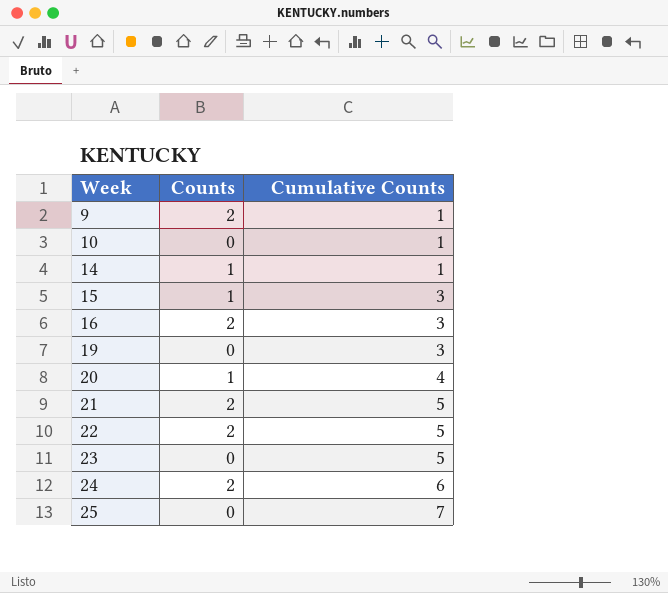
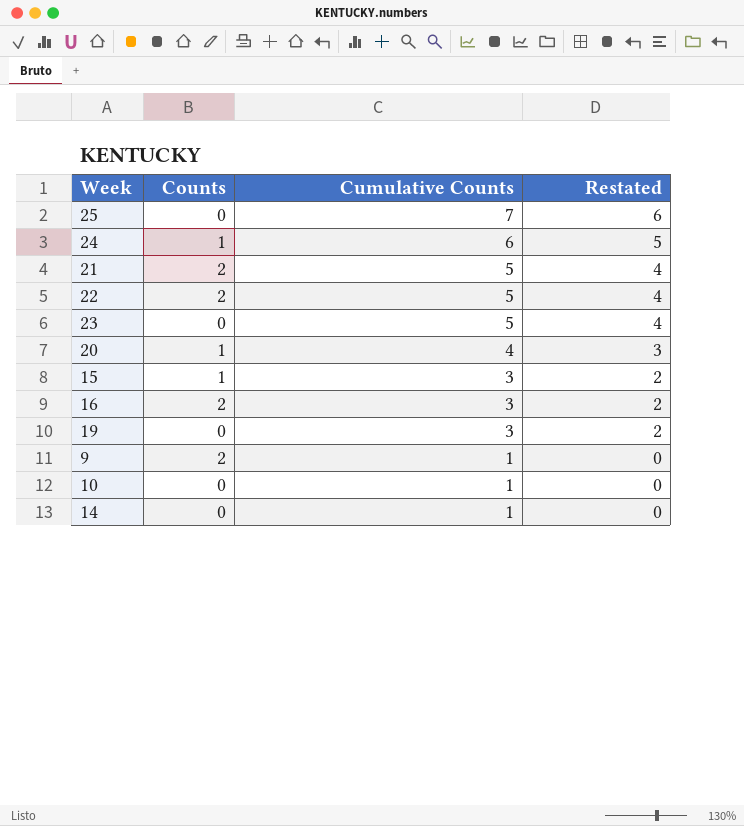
row order: Week ascending -> Cumulative Counts descending
column Restated | formula: none -> [Cumulative Counts] - 1
24 | Counts: 2 -> 1
14 | Counts: 1 -> 0

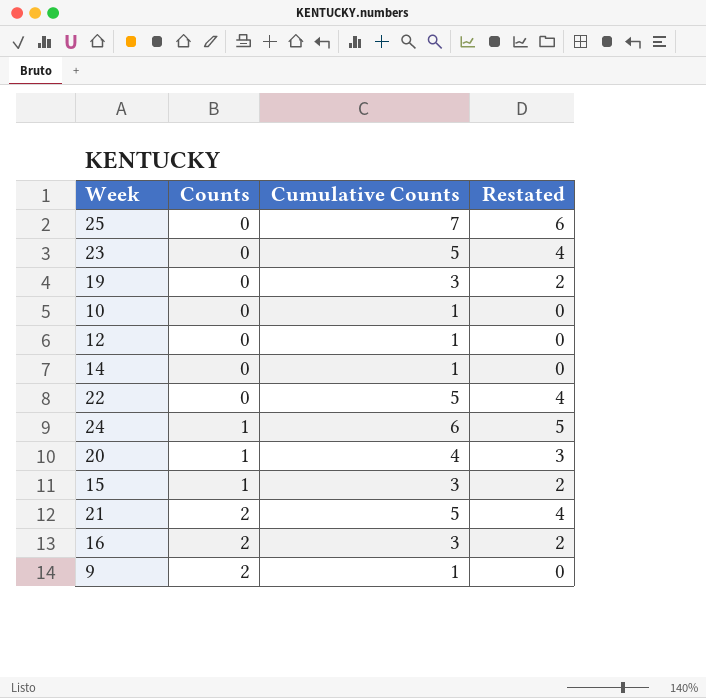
row order: Cumulative Counts descending -> Counts ascending
row 12: none -> 0 | 1 | 0
22 | Counts: 2 -> 0

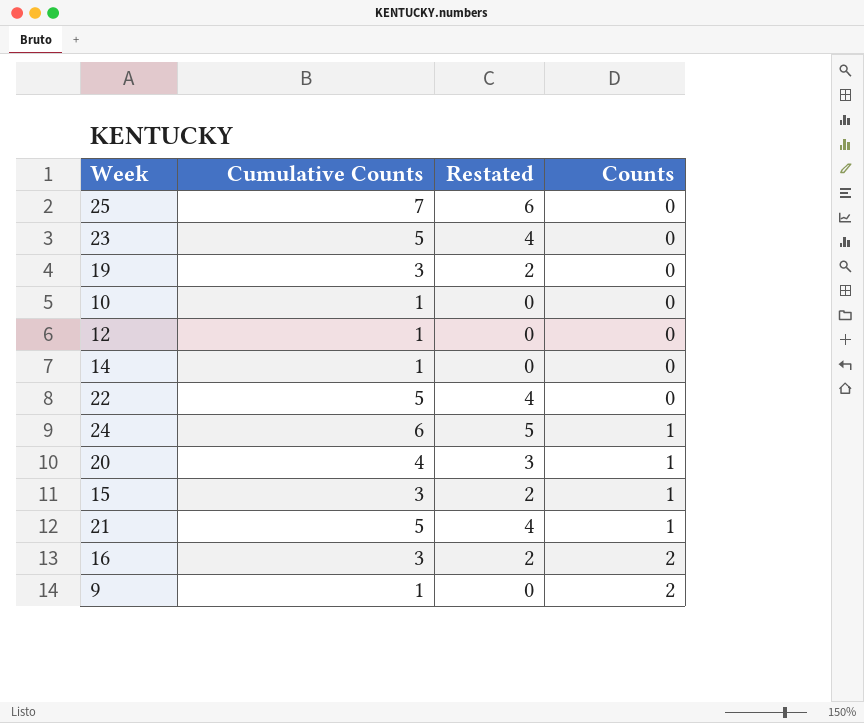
column Counts | position: 2 -> 4
21 | Counts: 2 -> 1

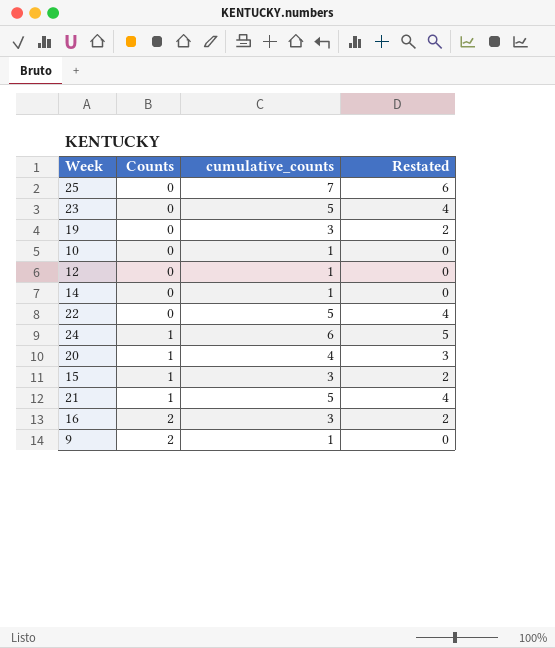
column Counts | position: 4 -> 2
column name: Cumulative Counts -> cumulative_counts

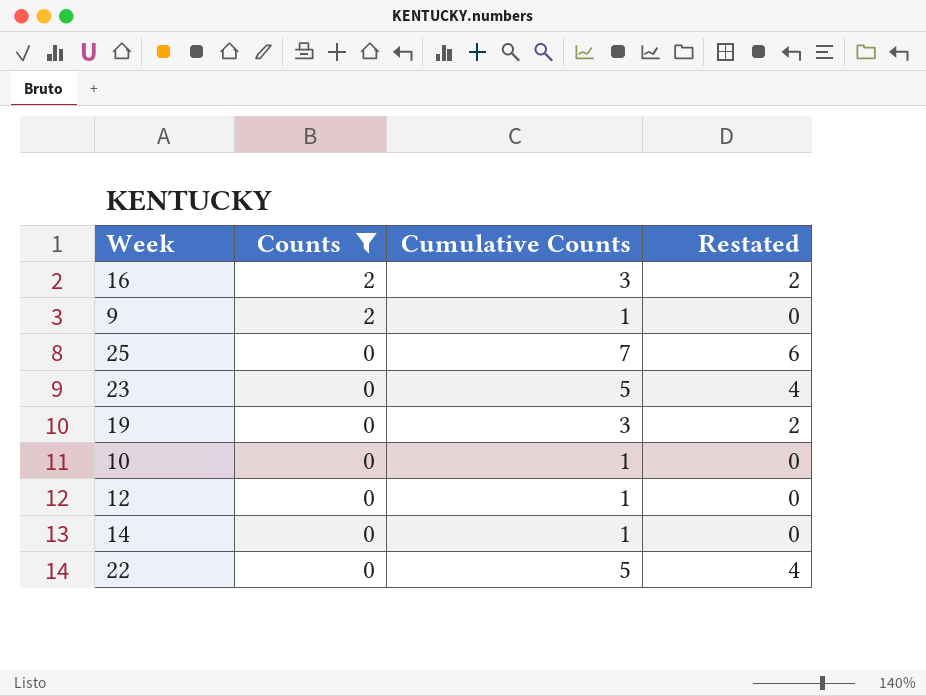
filter: none -> Counts != 1
row order: Counts ascending -> Counts descending
column name: cumulative_counts -> Cumulative Counts

